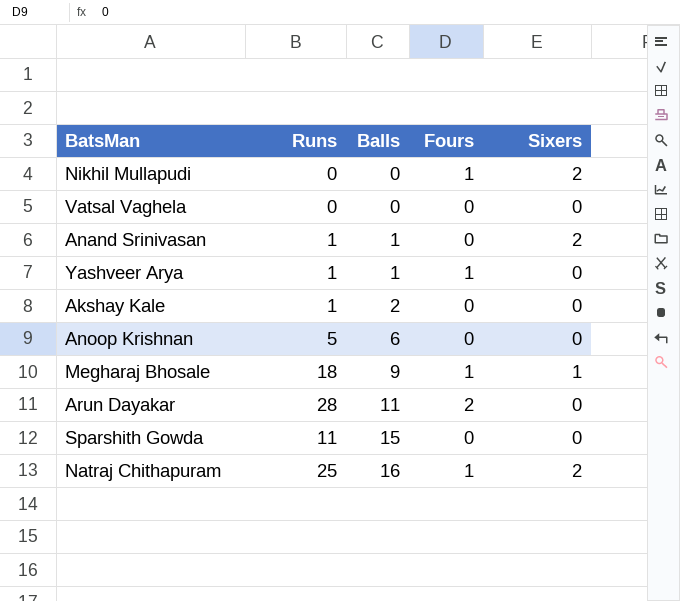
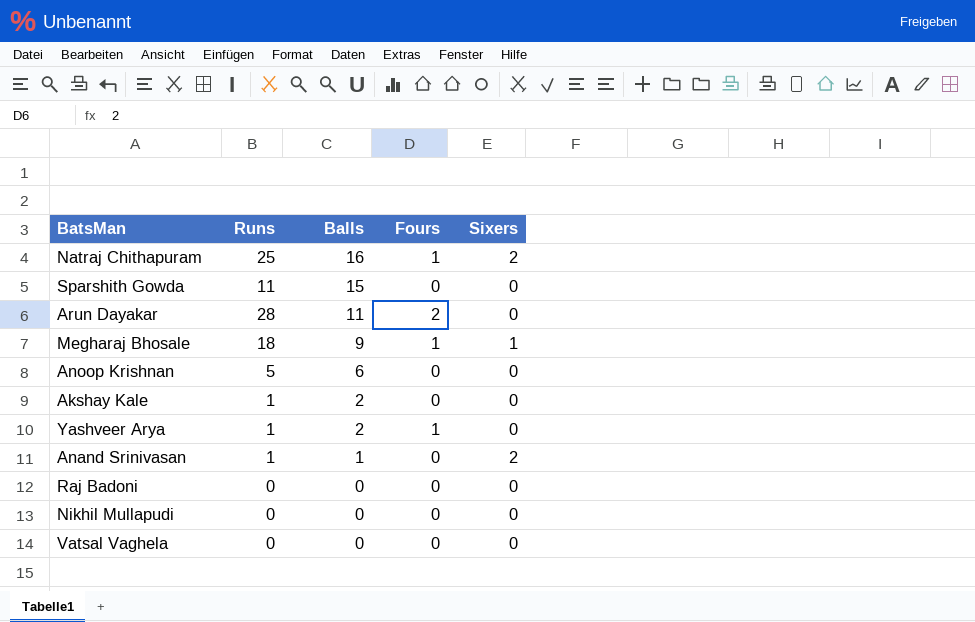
row order: Balls ascending -> Balls descending
Yashveer Arya | Balls: 1 -> 2
row Raj Badoni: none -> 0 | 0 | 0 | 0
Nikhil Mullapudi | Fours: 1 -> 0
Nikhil Mullapudi | Sixers: 2 -> 0

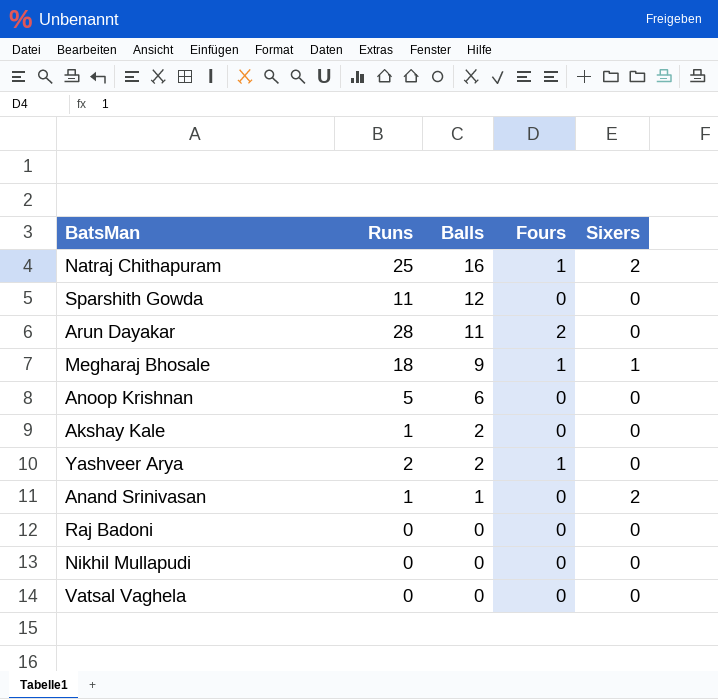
Sparshith Gowda | Balls: 15 -> 12
Yashveer Arya | Runs: 1 -> 2

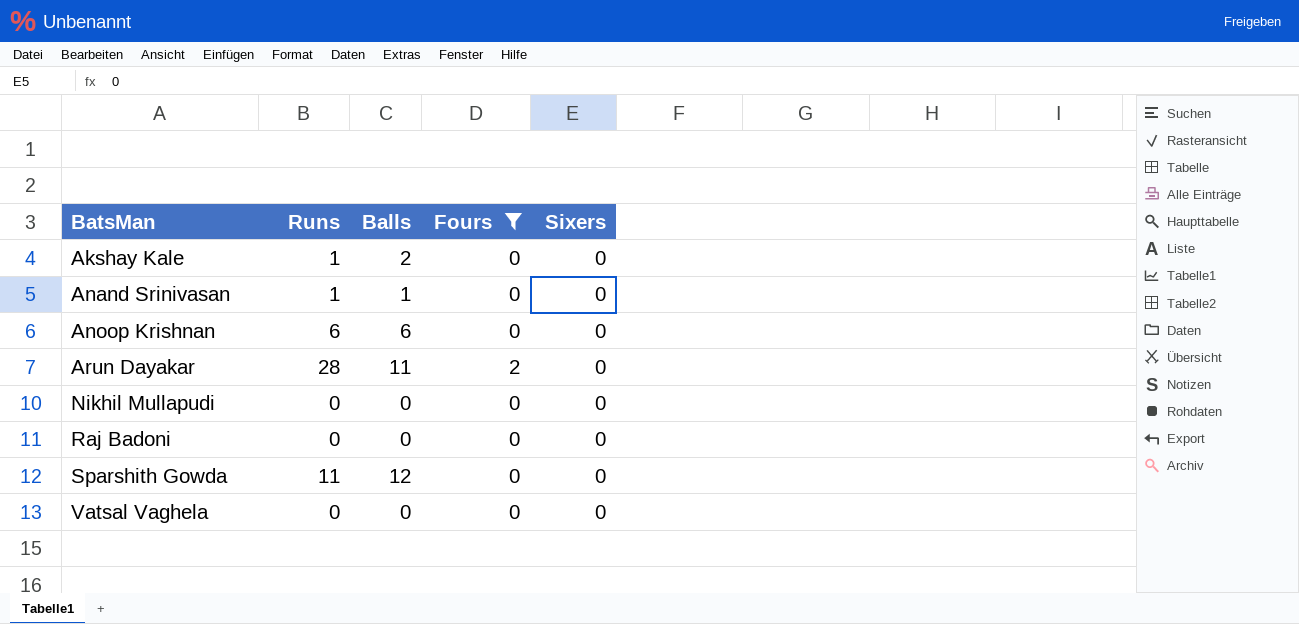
filter: none -> Fours != 1
row order: Balls descending -> BatsMan ascending
Anand Srinivasan | Sixers: 2 -> 0
Anoop Krishnan | Runs: 5 -> 6

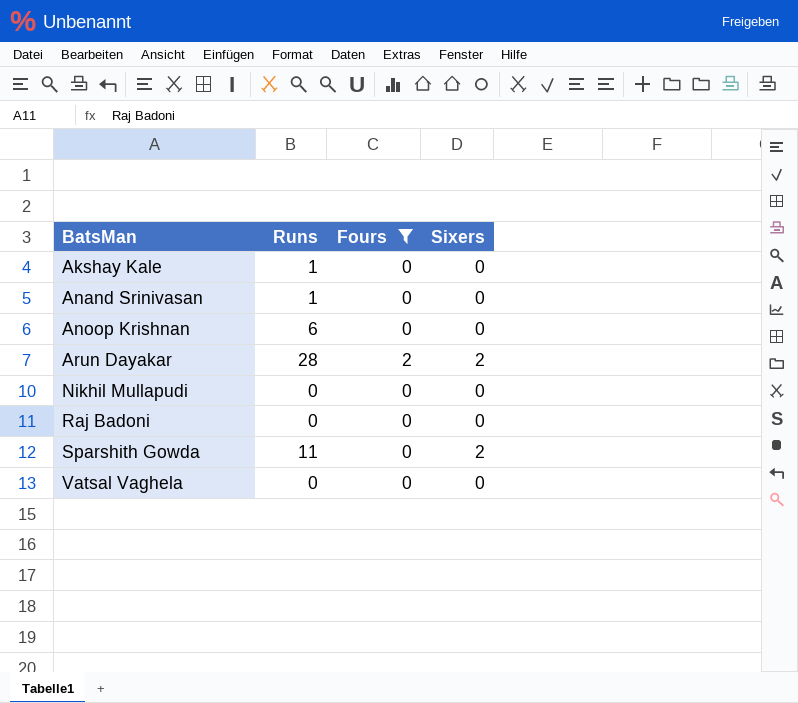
column Balls | position: 3 -> none
Arun Dayakar | Sixers: 0 -> 2
Sparshith Gowda | Sixers: 0 -> 2

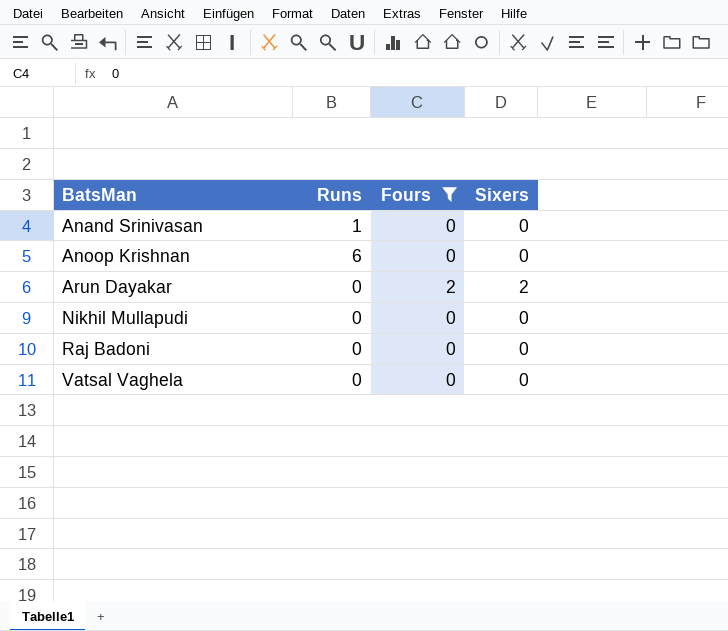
row Akshay Kale: 1 | 0 | 0 -> none
row Sparshith Gowda: 11 | 0 | 2 -> none
Arun Dayakar | Runs: 28 -> 0

